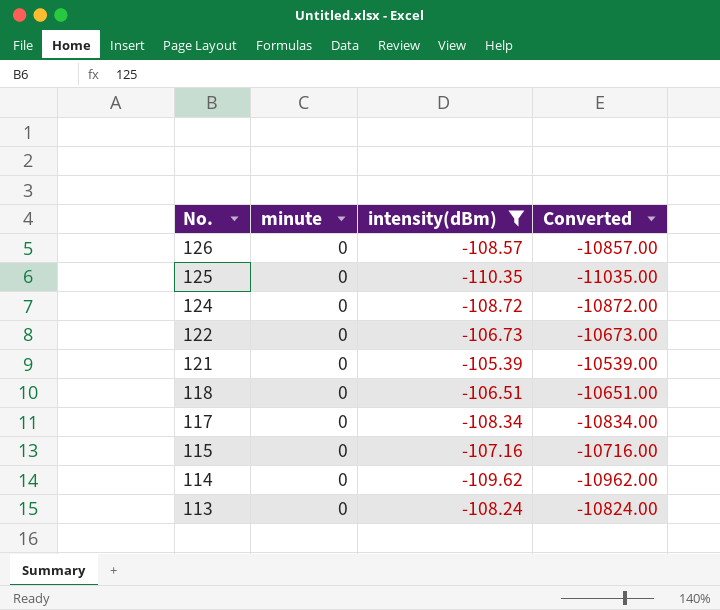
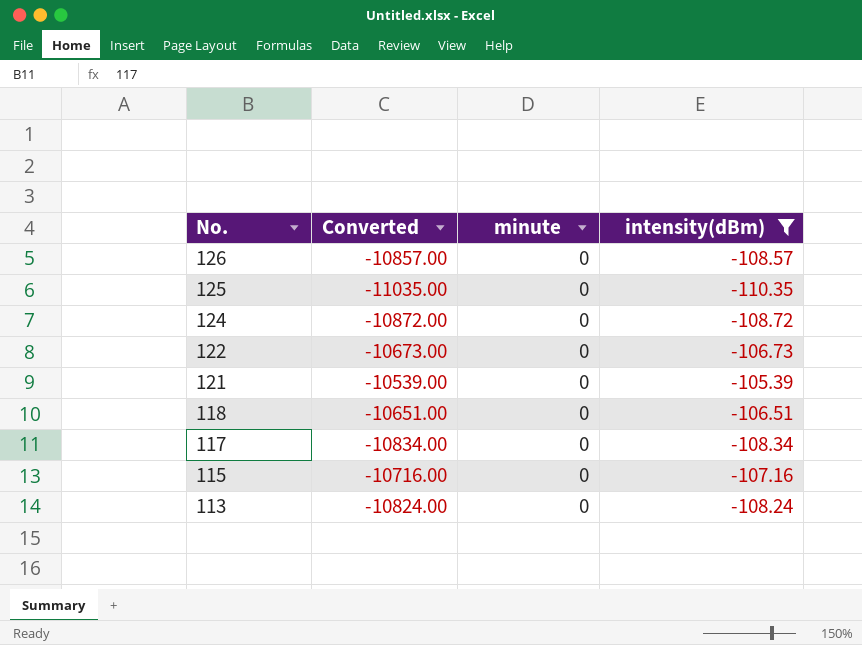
column Converted | position: 4 -> 2
row 114: 0 | -109.62 | -10962.00 -> none

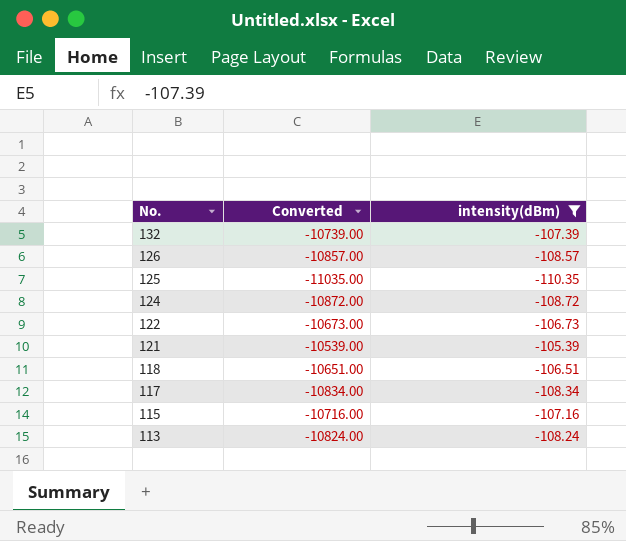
column minute | position: 3 -> none
row 132: none -> -10739.00 | -107.39

